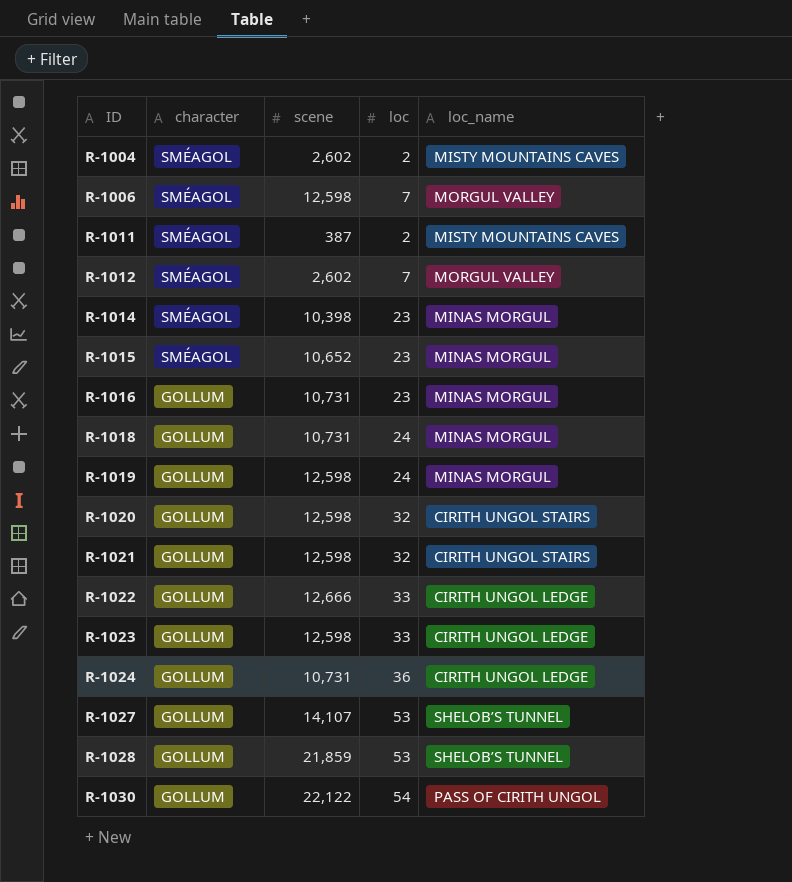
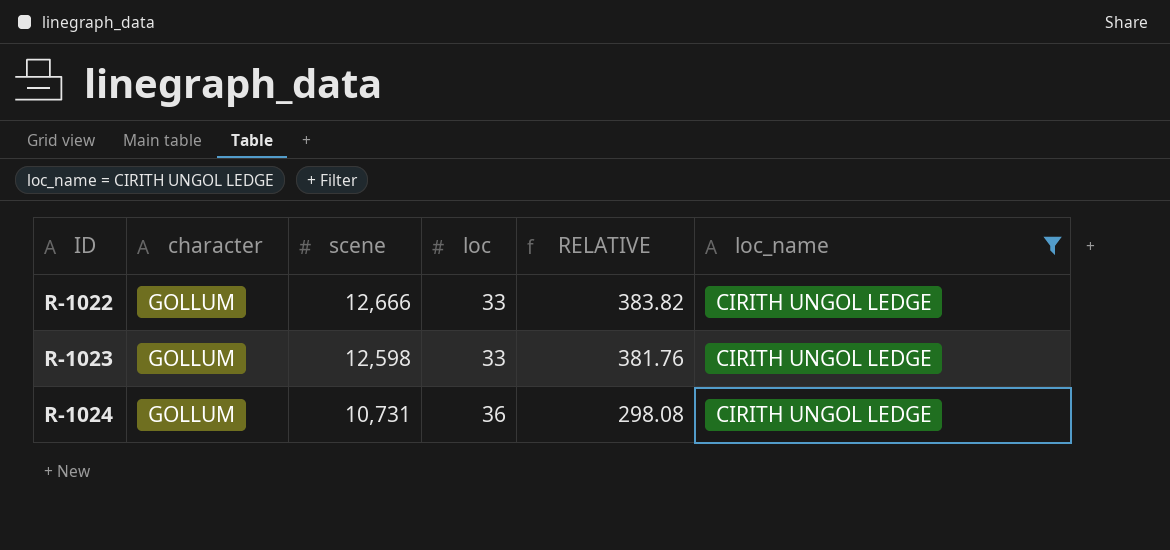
filter: none -> loc_name = CIRITH UNGOL LEDGE
column RELATIVE | formula: none -> [scene] / [loc]

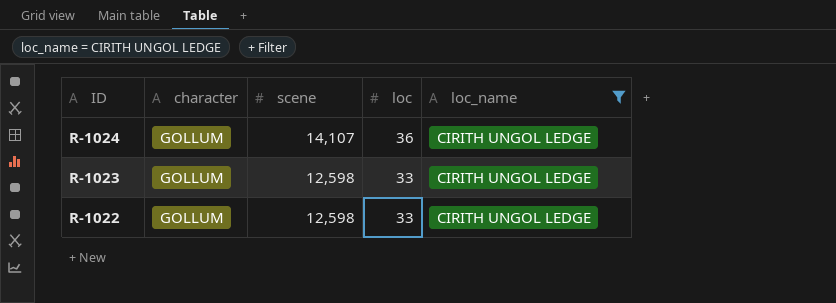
row order: ID ascending -> ID descending
column RELATIVE | formula: [scene] / [loc] -> none
R-1024 | scene: 10,731 -> 14,107
R-1022 | scene: 12,666 -> 12,598

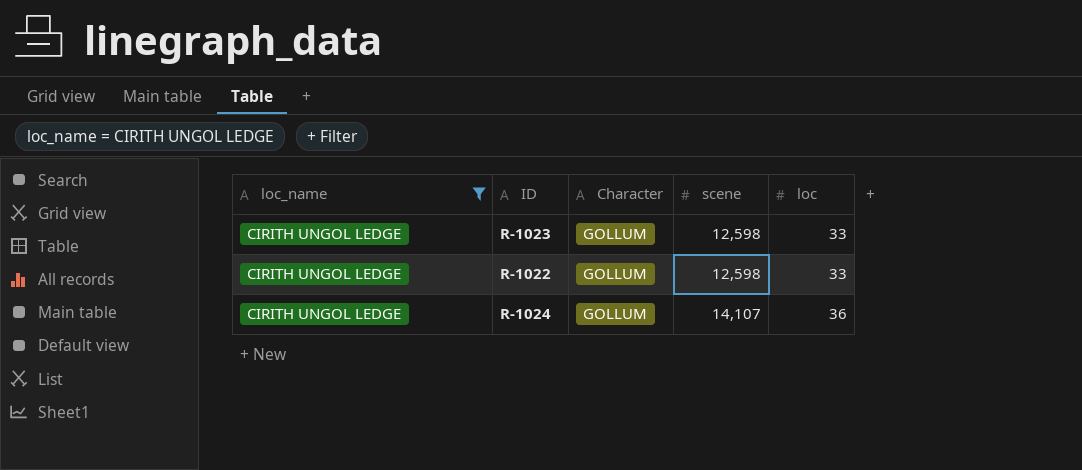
row order: ID descending -> scene ascending
column loc_name | position: 5 -> 1
column name: character -> Character

